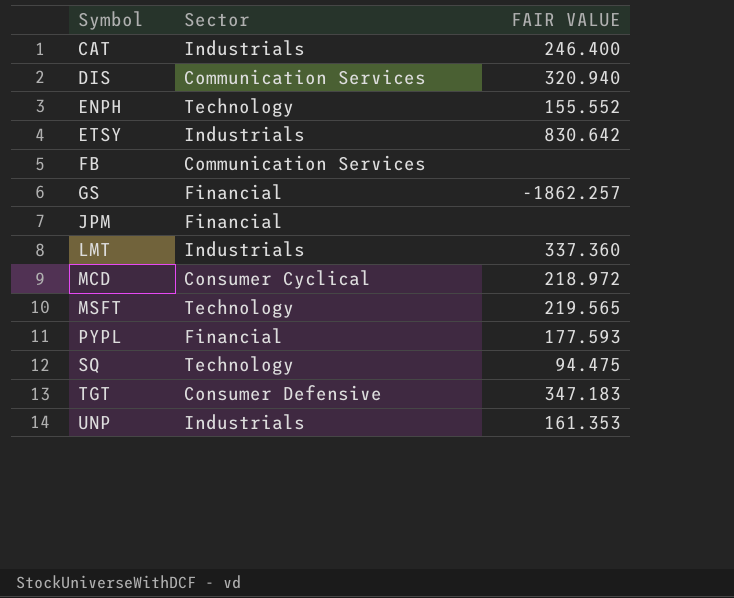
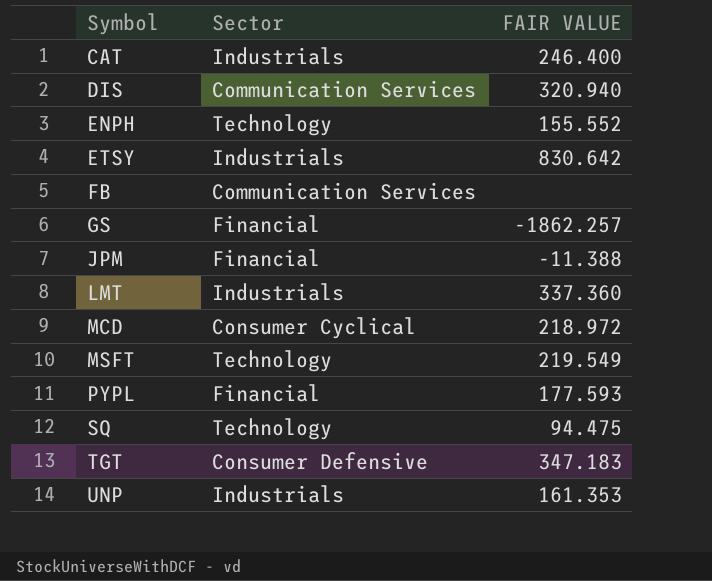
JPM | FAIR VALUE: none -> -11.388
MSFT | FAIR VALUE: 219.565 -> 219.549

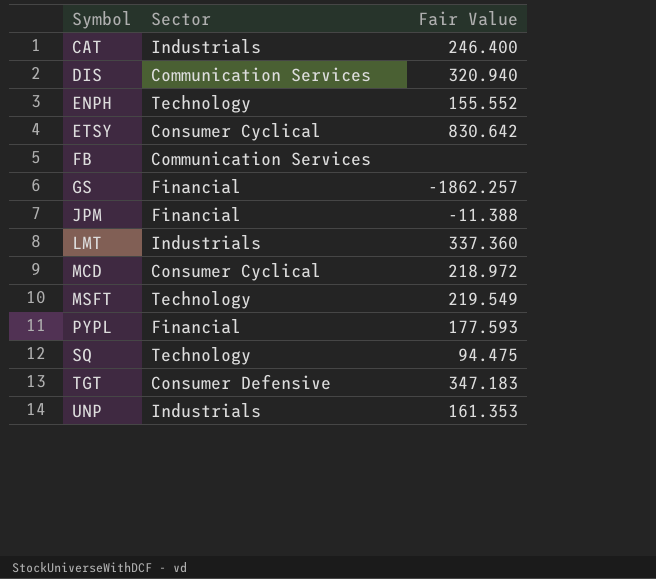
column name: FAIR VALUE -> Fair Value
ETSY | Sector: Industrials -> Consumer Cyclical

